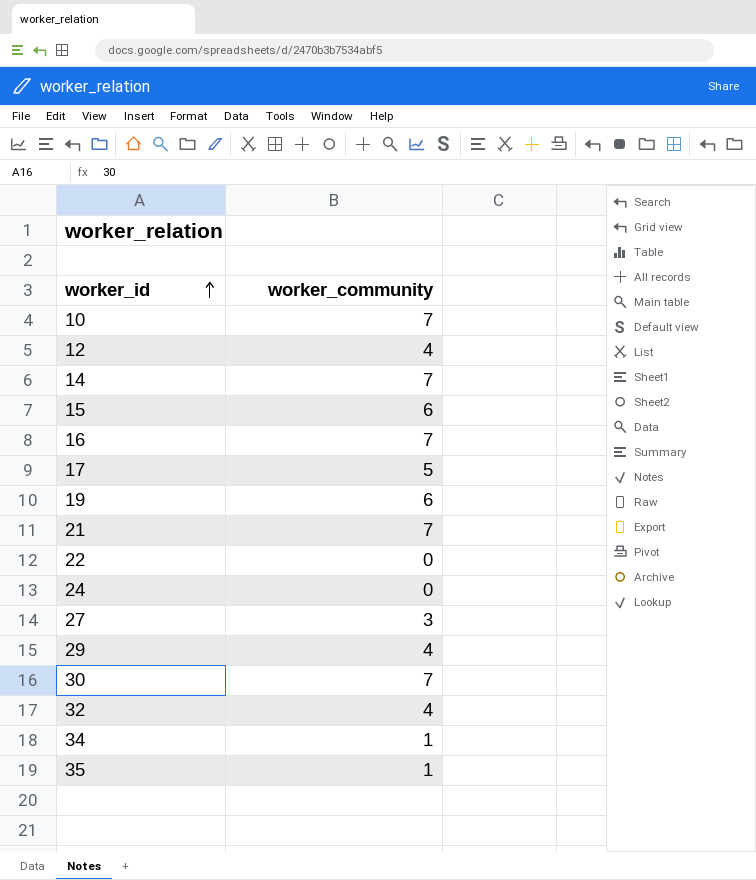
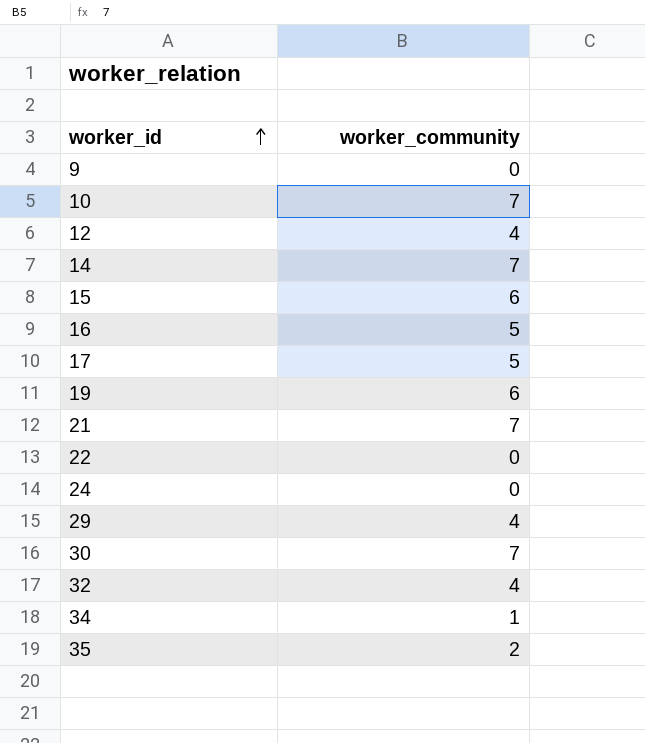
row 27: 3 -> none
row 9: none -> 0
16 | worker_community: 7 -> 5
35 | worker_community: 1 -> 2

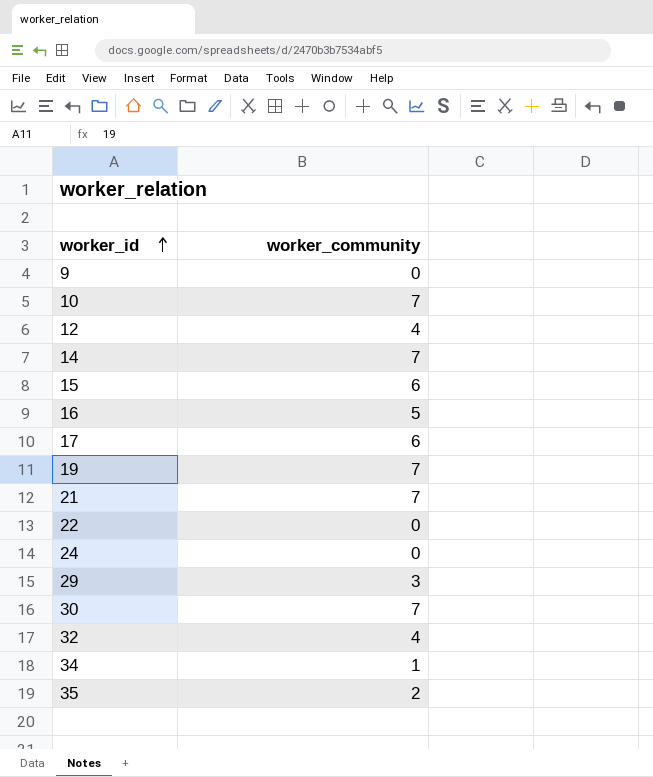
17 | worker_community: 5 -> 6
19 | worker_community: 6 -> 7
29 | worker_community: 4 -> 3

